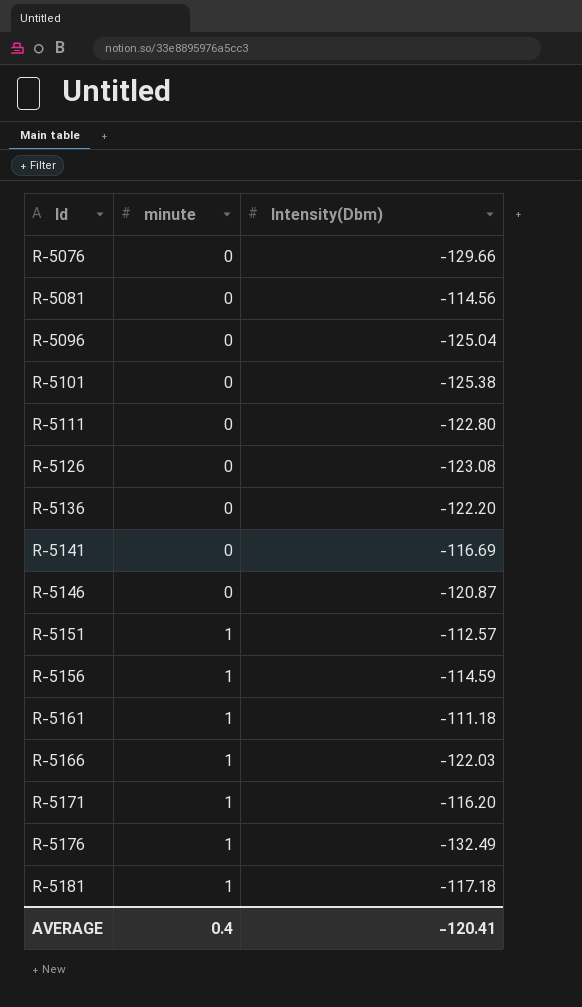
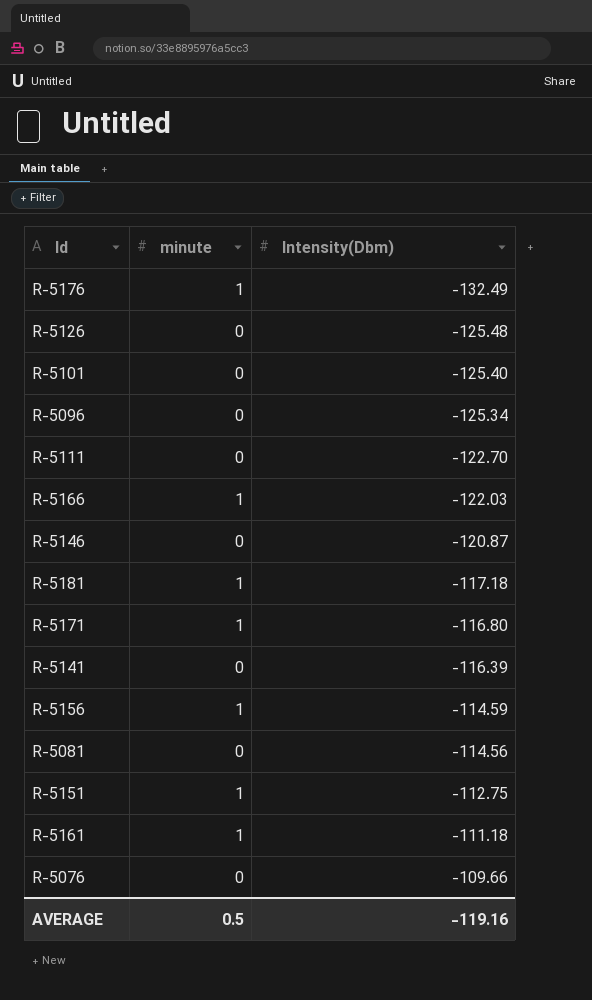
row order: Id ascending -> Intensity(Dbm) ascending
row R-5136: 0 | -122.20 -> none
R-5126 | Intensity(Dbm): -123.08 -> -125.48
R-5101 | Intensity(Dbm): -125.38 -> -125.40
R-5096 | Intensity(Dbm): -125.04 -> -125.34
R-5111 | Intensity(Dbm): -122.80 -> -122.70
R-5171 | Intensity(Dbm): -116.20 -> -116.80
R-5141 | Intensity(Dbm): -116.69 -> -116.39
R-5151 | Intensity(Dbm): -112.57 -> -112.75
R-5076 | Intensity(Dbm): -129.66 -> -109.66
AVERAGE | minute: 0.4 -> 0.5
AVERAGE | Intensity(Dbm): -120.41 -> -119.16

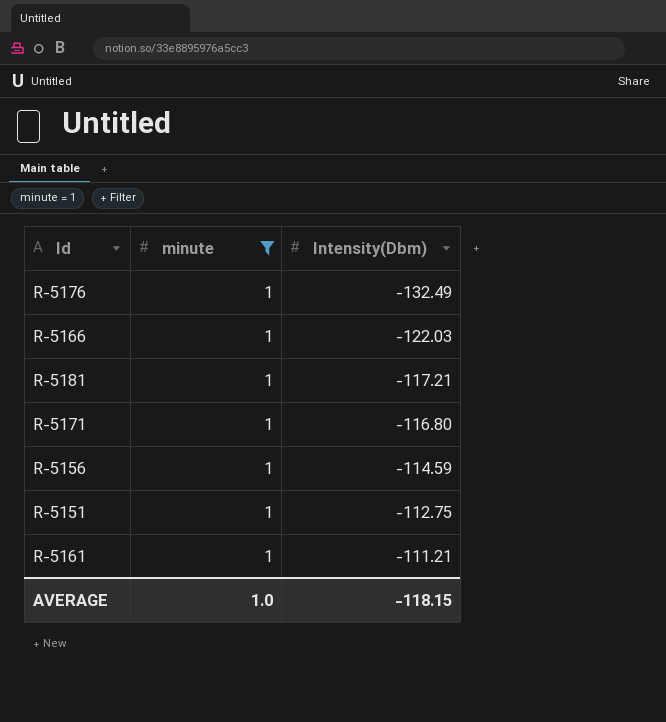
filter: none -> minute = 1
R-5181 | Intensity(Dbm): -117.18 -> -117.21
R-5161 | Intensity(Dbm): -111.18 -> -111.21
AVERAGE | minute: 0.5 -> 1.0
AVERAGE | Intensity(Dbm): -119.16 -> -118.15

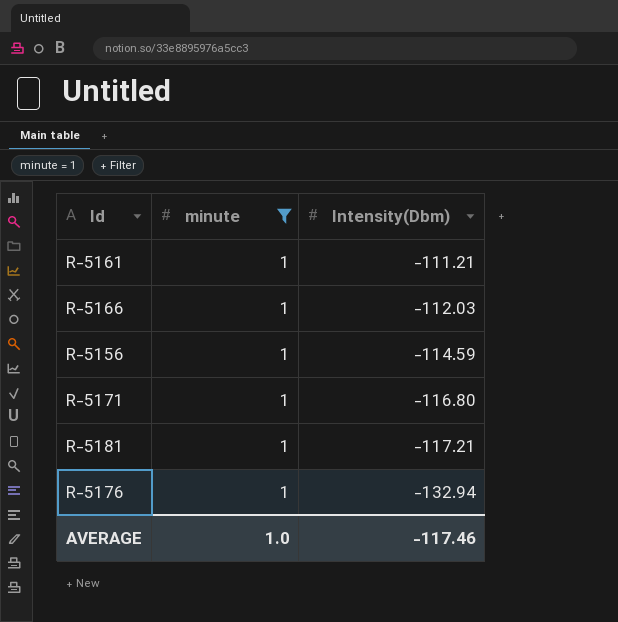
row order: Intensity(Dbm) ascending -> Intensity(Dbm) descending
row R-5151: 1 | -112.75 -> none
R-5166 | Intensity(Dbm): -122.03 -> -112.03
R-5176 | Intensity(Dbm): -132.49 -> -132.94
AVERAGE | Intensity(Dbm): -118.15 -> -117.46

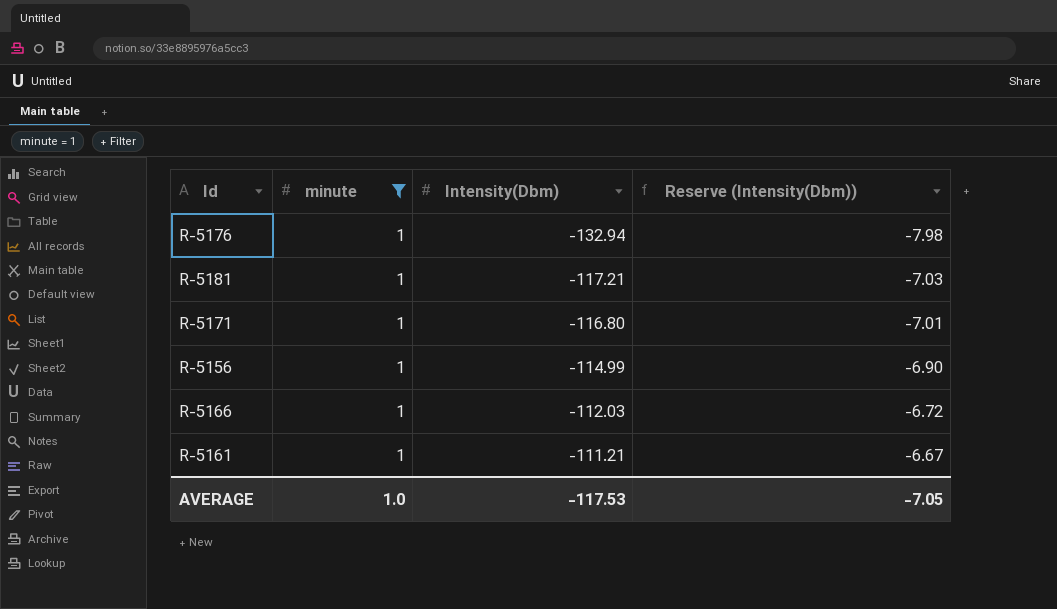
row order: Intensity(Dbm) descending -> Intensity(Dbm) ascending
column Reserve (Intensity(Dbm)) | formula: none -> [Intensity(Dbm)] * 0.06
R-5156 | Intensity(Dbm): -114.59 -> -114.99
AVERAGE | Intensity(Dbm): -117.46 -> -117.53

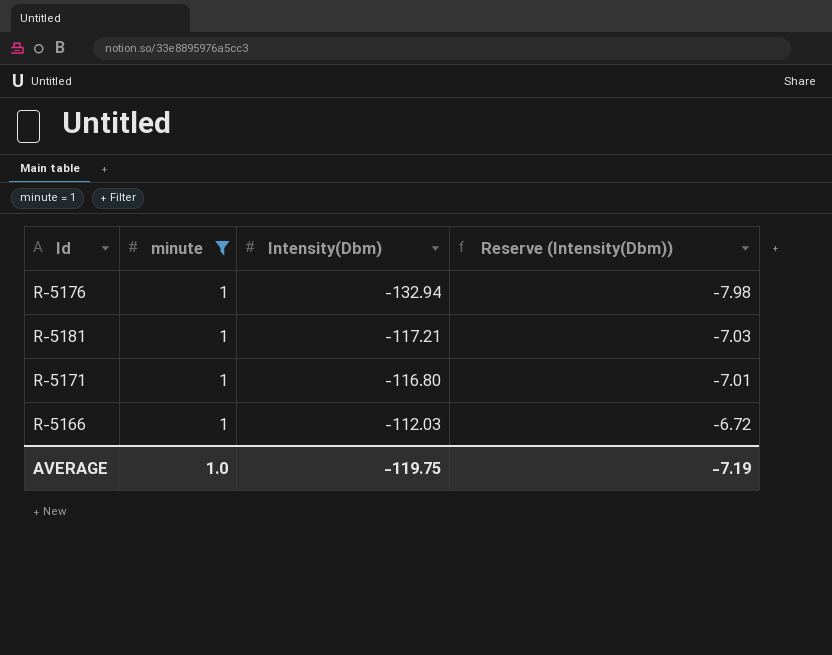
row R-5156: 1 | -114.99 | -6.90 -> none
row R-5161: 1 | -111.21 | -6.67 -> none
AVERAGE | Intensity(Dbm): -117.53 -> -119.75
AVERAGE | Reserve (Intensity(Dbm)): -7.05 -> -7.19

